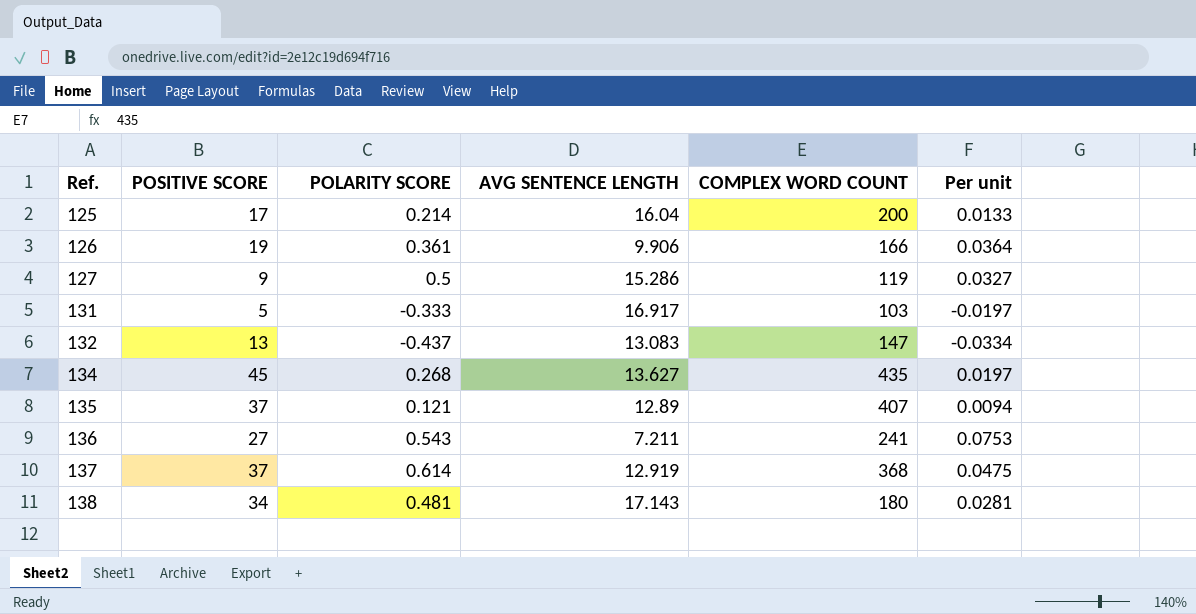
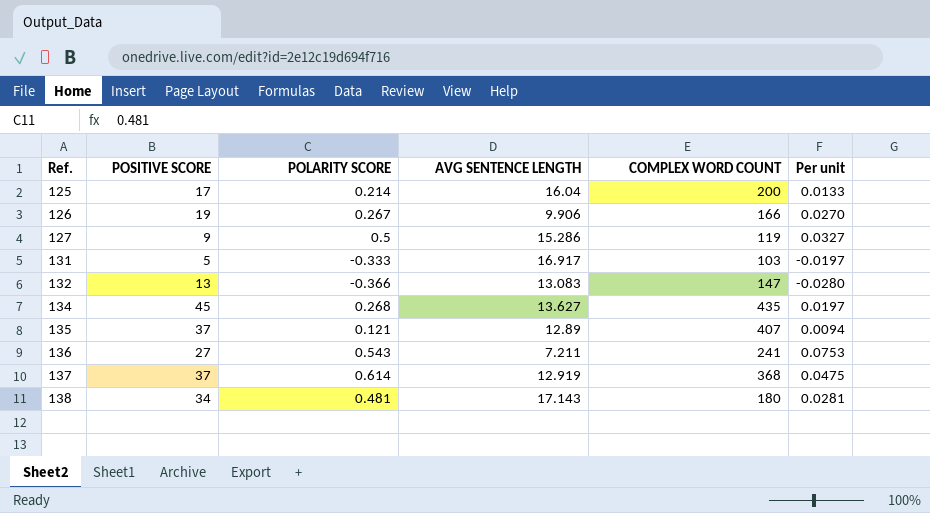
126 | POLARITY SCORE: 0.361 -> 0.267
126 | Per unit: 0.0364 -> 0.0270
132 | POLARITY SCORE: -0.437 -> -0.366
132 | Per unit: -0.0334 -> -0.0280

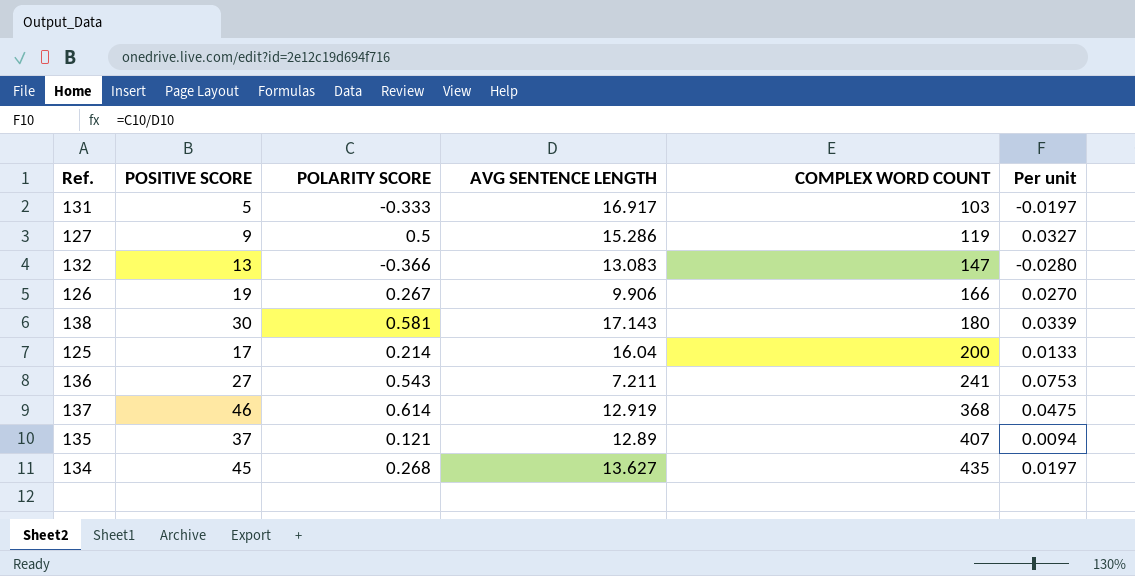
row order: Ref. ascending -> COMPLEX WORD COUNT ascending
138 | POSITIVE SCORE: 34 -> 30
138 | POLARITY SCORE: 0.481 -> 0.581
138 | Per unit: 0.0281 -> 0.0339
137 | POSITIVE SCORE: 37 -> 46

